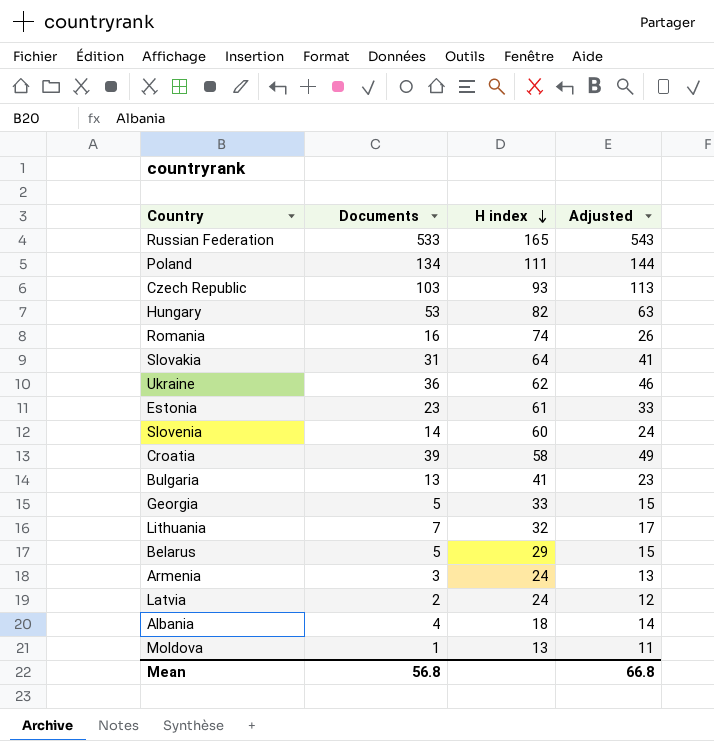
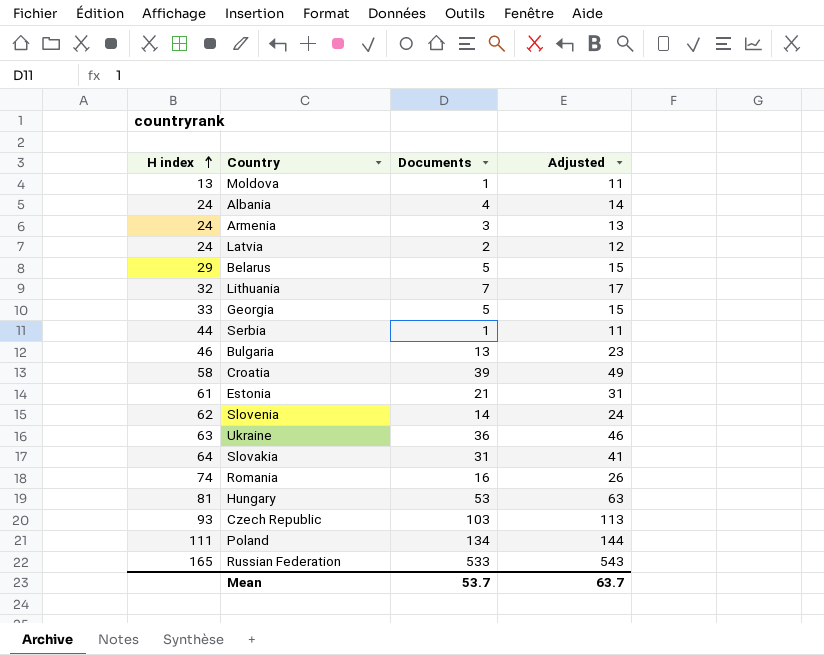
row order: H index descending -> H index ascending
column H index | position: 3 -> 1
Albania | H index: 18 -> 24
row Serbia: none -> 44 | 1 | 11
Bulgaria | H index: 41 -> 46
Estonia | Documents: 23 -> 21
Estonia | Adjusted: 33 -> 31
Slovenia | H index: 60 -> 62
Ukraine | H index: 62 -> 63
Hungary | H index: 82 -> 81
Mean | Documents: 56.8 -> 53.7
Mean | Adjusted: 66.8 -> 63.7

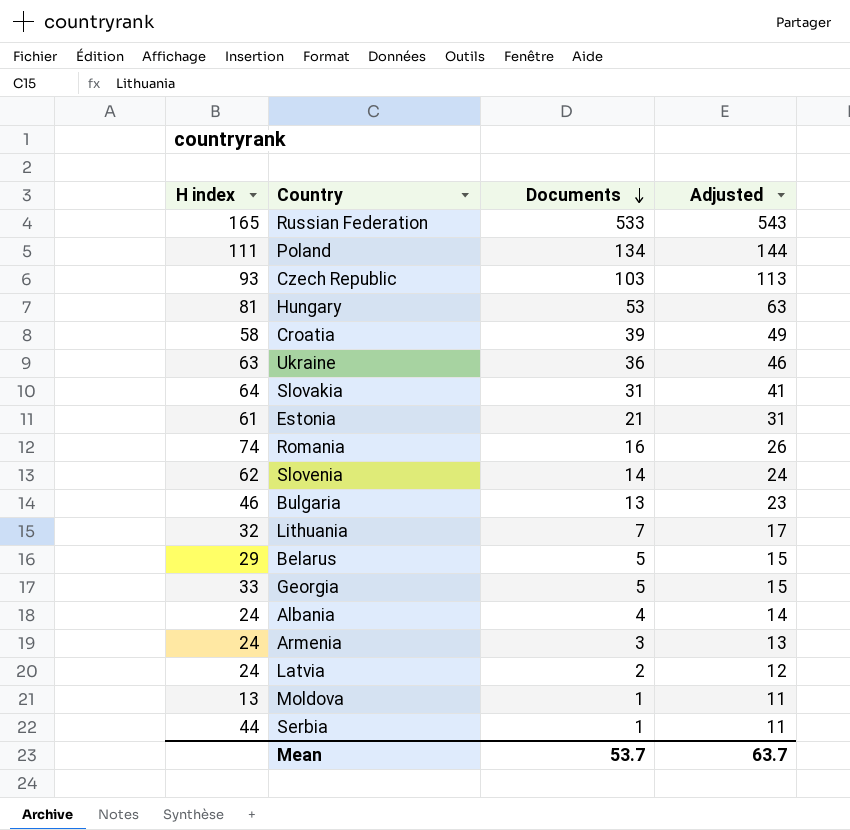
row order: H index ascending -> Documents descending

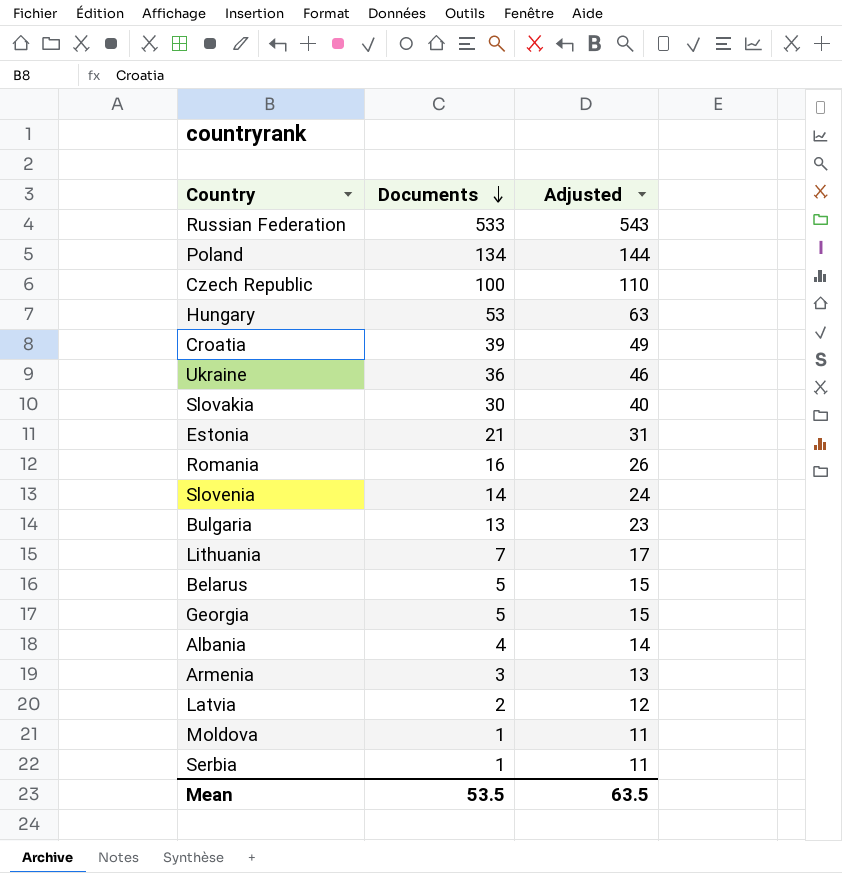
column H index | position: 1 -> none
Czech Republic | Documents: 103 -> 100
Czech Republic | Adjusted: 113 -> 110
Slovakia | Documents: 31 -> 30
Slovakia | Adjusted: 41 -> 40
Mean | Documents: 53.7 -> 53.5
Mean | Adjusted: 63.7 -> 63.5

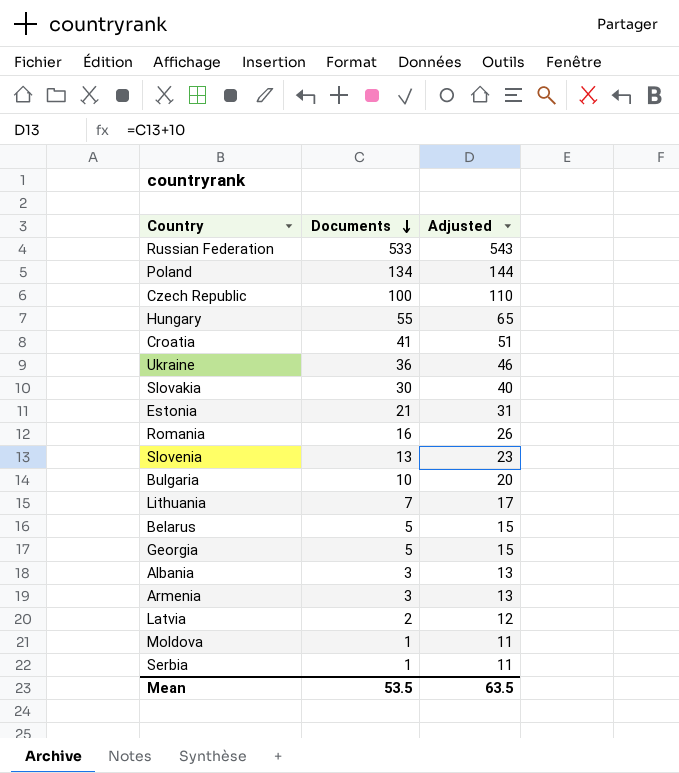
Hungary | Documents: 53 -> 55
Hungary | Adjusted: 63 -> 65
Croatia | Documents: 39 -> 41
Croatia | Adjusted: 49 -> 51
Slovenia | Documents: 14 -> 13
Slovenia | Adjusted: 24 -> 23
Bulgaria | Documents: 13 -> 10
Bulgaria | Adjusted: 23 -> 20
Albania | Documents: 4 -> 3
Albania | Adjusted: 14 -> 13

